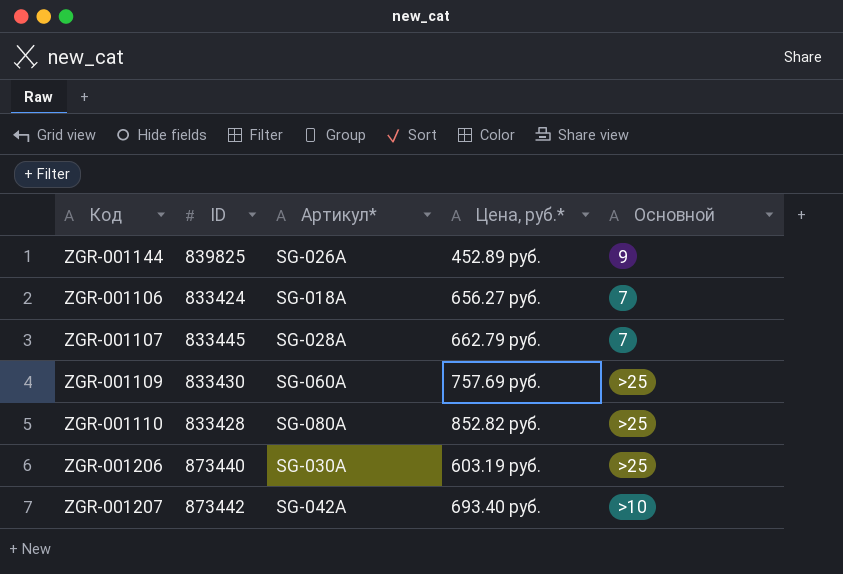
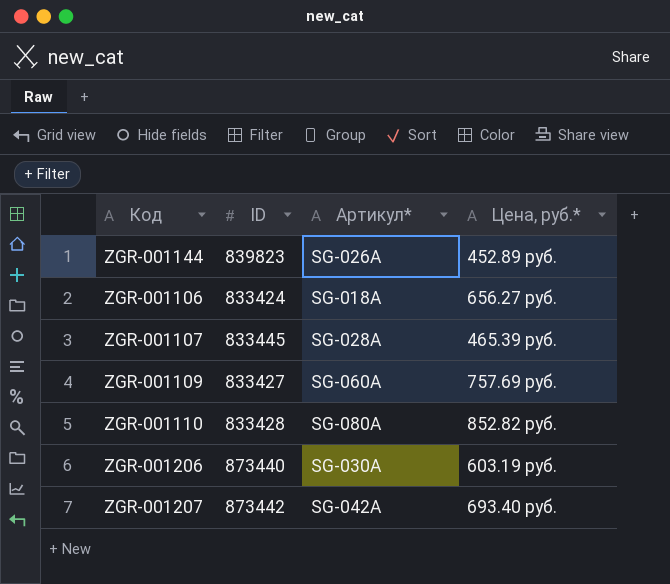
column Основной | position: 5 -> none
ZGR-001144 | ID: 839825 -> 839823
ZGR-001107 | Цена, руб.*: 662.79 руб. -> 465.39 руб.
ZGR-001109 | ID: 833430 -> 833427

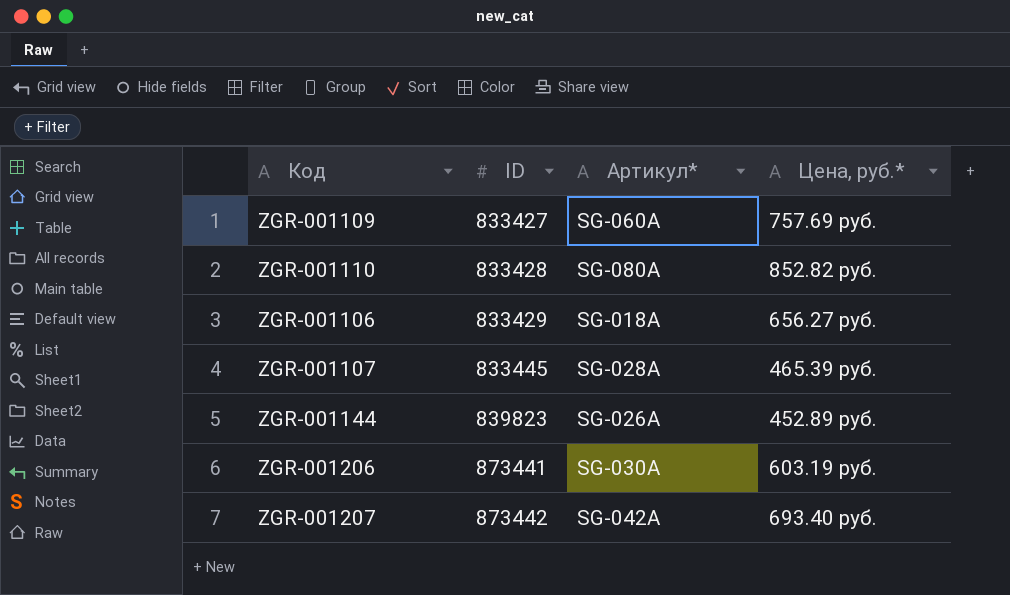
row order: none -> ID ascending
ZGR-001106 | ID: 833424 -> 833429
ZGR-001206 | ID: 873440 -> 873441

